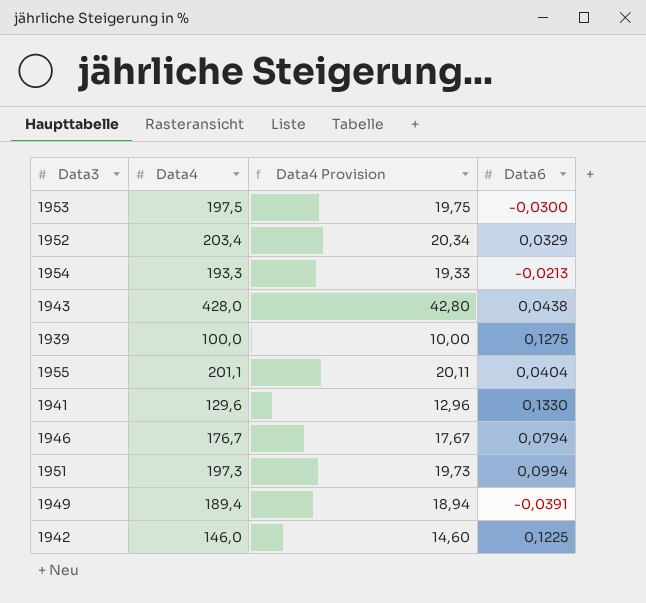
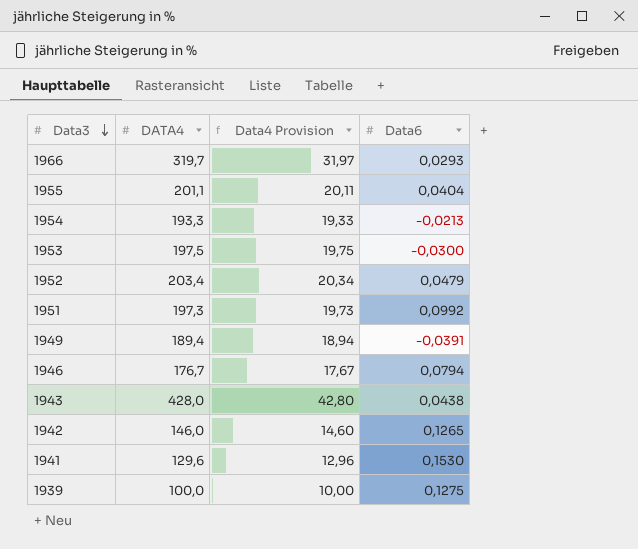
row order: none -> Data3 descending
column name: Data4 -> DATA4
row 1966: none -> 319,7 | 31,97 | 0,0293
1952 | Data6: 0,0329 -> 0,0479
1951 | Data6: 0,0994 -> 0,0992
1942 | Data6: 0,1225 -> 0,1265
1941 | Data6: 0,1330 -> 0,1530

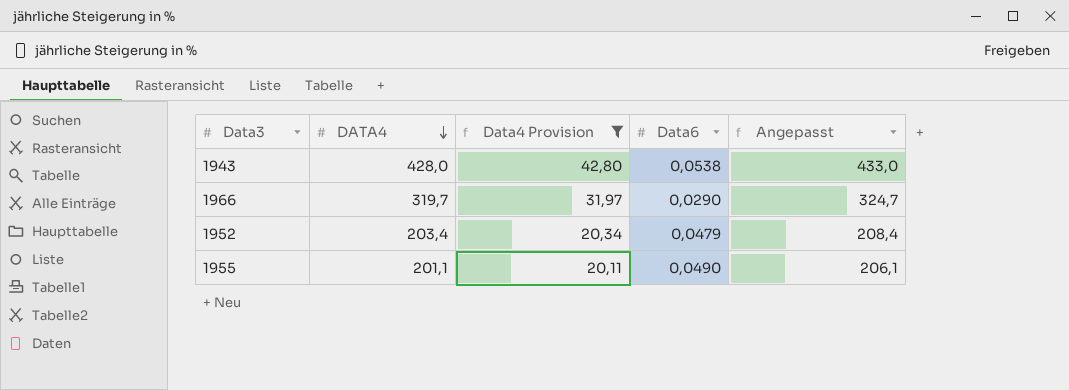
filter: none -> Data4 Provision >= 20,11
row order: Data3 descending -> DATA4 descending
column Angepasst | formula: none -> [DATA4] + 5
1943 | Data6: 0,0438 -> 0,0538
1966 | Data6: 0,0293 -> 0,0290
1955 | Data6: 0,0404 -> 0,0490

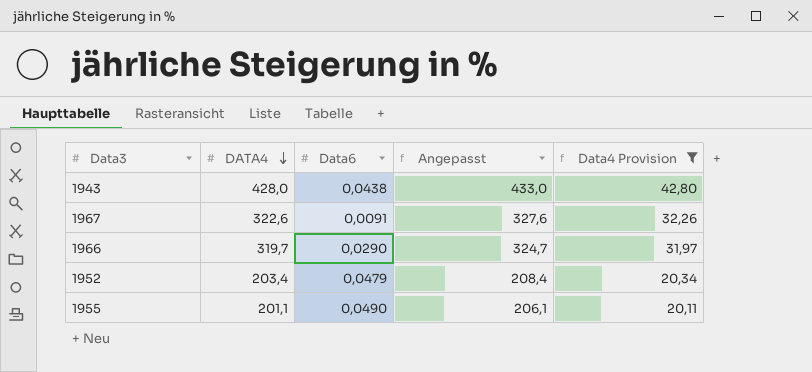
column Data4 Provision | position: 3 -> 5
1943 | Data6: 0,0538 -> 0,0438
row 1967: none -> 322,6 | 0,0091 | 327,6 | 32,26

